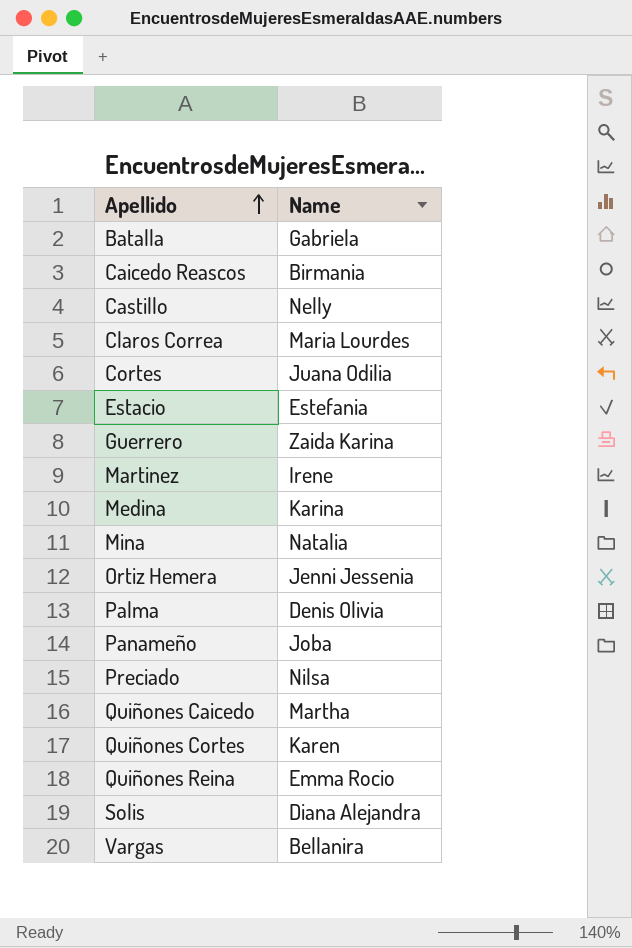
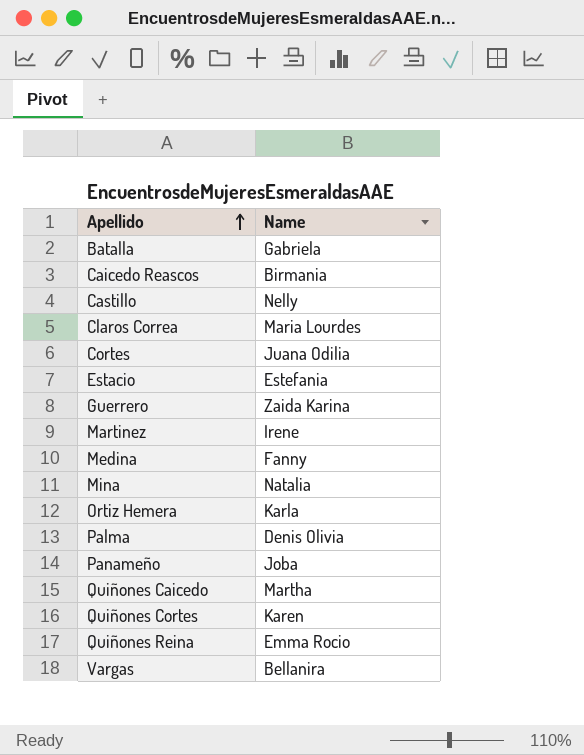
row Preciado: Nilsa -> none
row Solis: Diana Alejandra -> none
Medina | Name: Karina -> Fanny
Ortiz Hemera | Name: Jenni Jessenia -> Karla

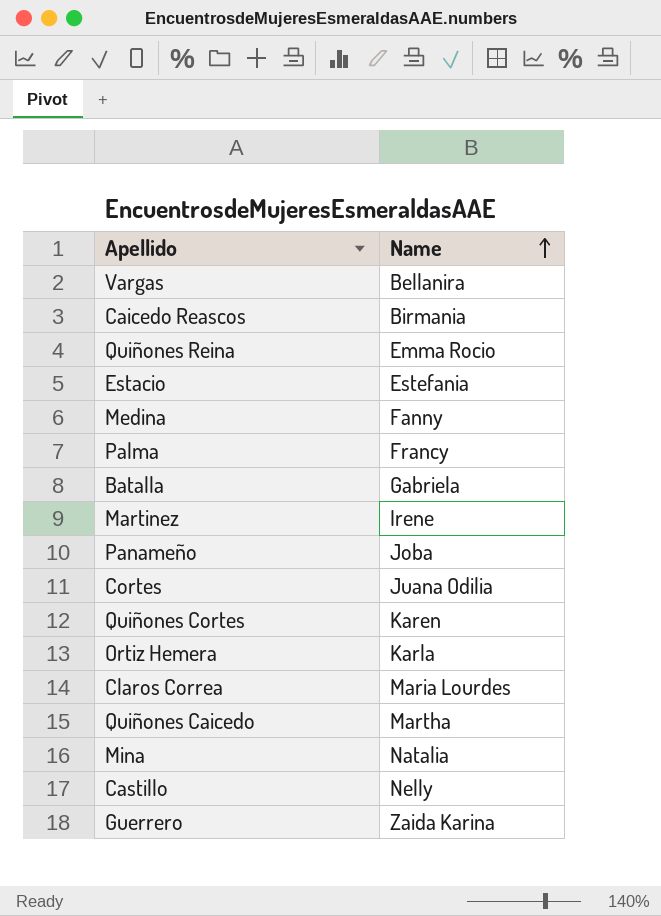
row order: Apellido ascending -> Name ascending
Palma | Name: Denis Olivia -> Francy

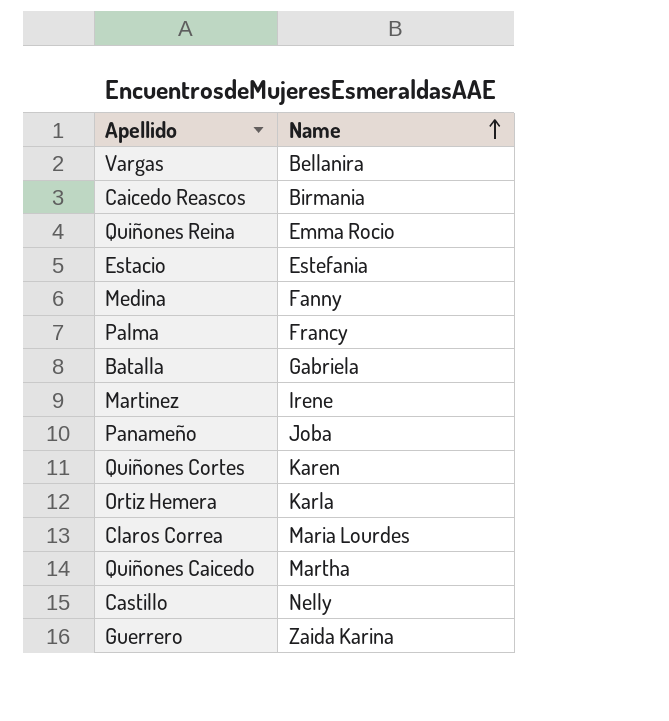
row Cortes: Juana Odilia -> none
row Mina: Natalia -> none

